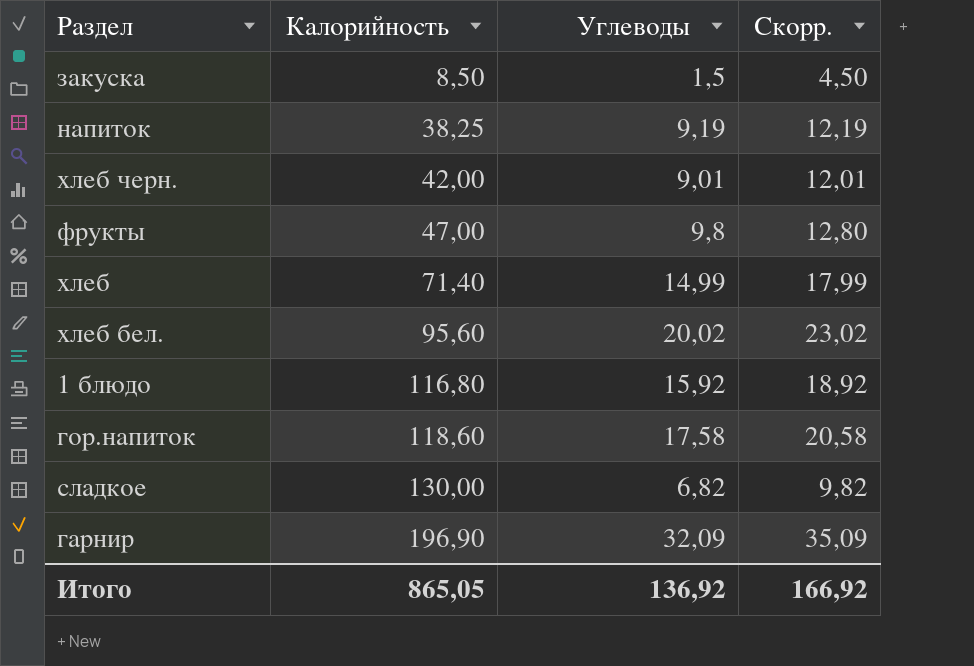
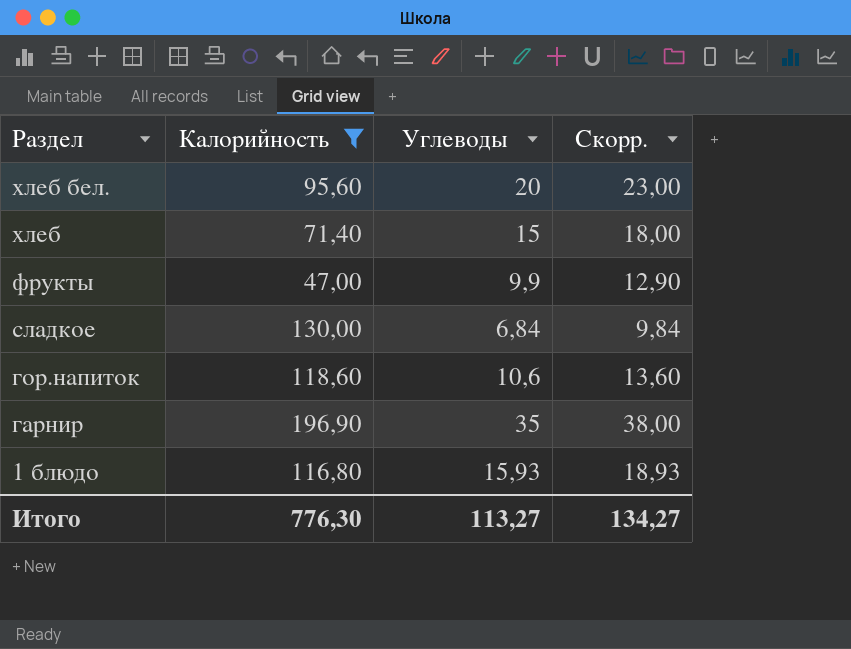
filter: none -> Калорийность >= 47,00
row order: Калорийность ascending -> Раздел descending
хлеб бел. | Углеводы: 20,02 -> 20
хлеб бел. | Скорр.: 23,02 -> 23,00
хлеб | Углеводы: 14,99 -> 15
хлеб | Скорр.: 17,99 -> 18,00
фрукты | Углеводы: 9,8 -> 9,9
фрукты | Скорр.: 12,80 -> 12,90
сладкое | Углеводы: 6,82 -> 6,84
сладкое | Скорр.: 9,82 -> 9,84
гор.напиток | Углеводы: 17,58 -> 10,6
гор.напиток | Скорр.: 20,58 -> 13,60
гарнир | Углеводы: 32,09 -> 35
гарнир | Скорр.: 35,09 -> 38,00
1 блюдо | Углеводы: 15,92 -> 15,93
1 блюдо | Скорр.: 18,92 -> 18,93
Итого | Калорийность: 865,05 -> 776,30
Итого | Углеводы: 136,92 -> 113,27
Итого | Скорр.: 166,92 -> 134,27

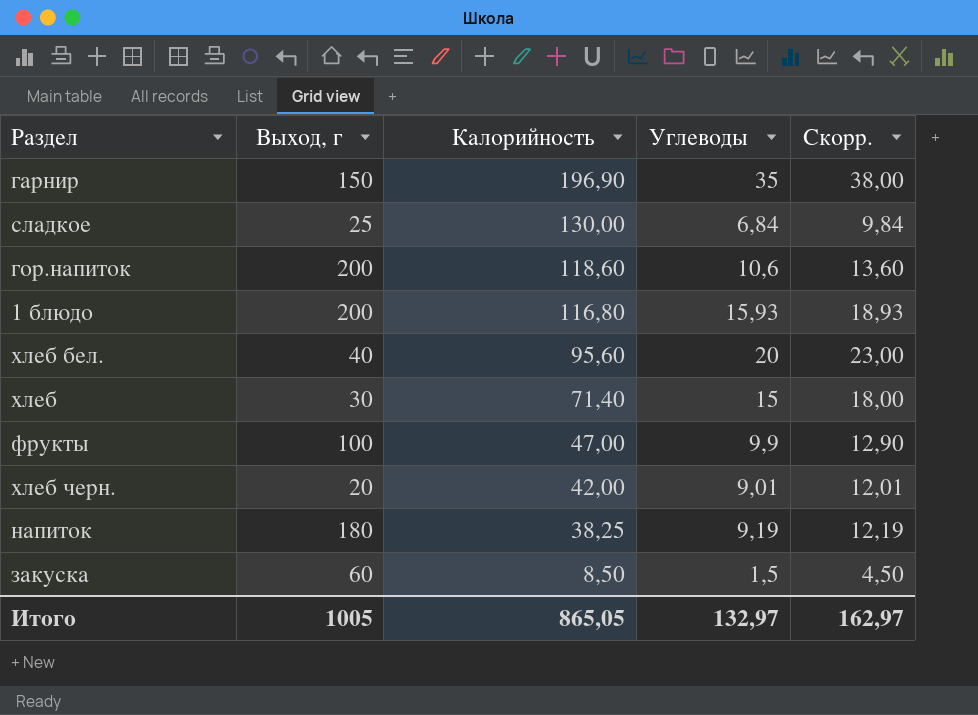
filter: Калорийность >= 47,00 -> none
row order: Раздел descending -> Калорийность descending
column Выход, г | position: none -> 2
Итого | Калорийность: 776,30 -> 865,05
Итого | Углеводы: 113,27 -> 132,97
Итого | Скорр.: 134,27 -> 162,97

